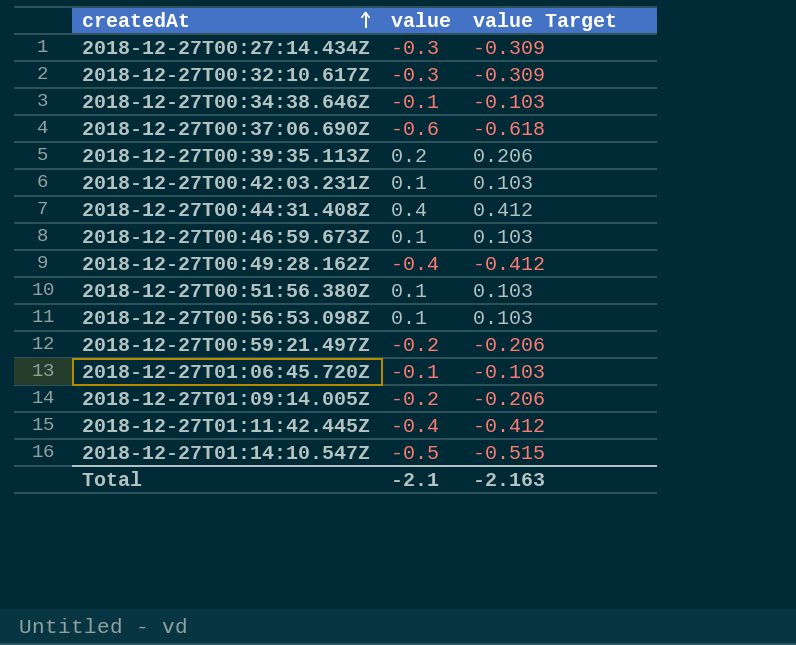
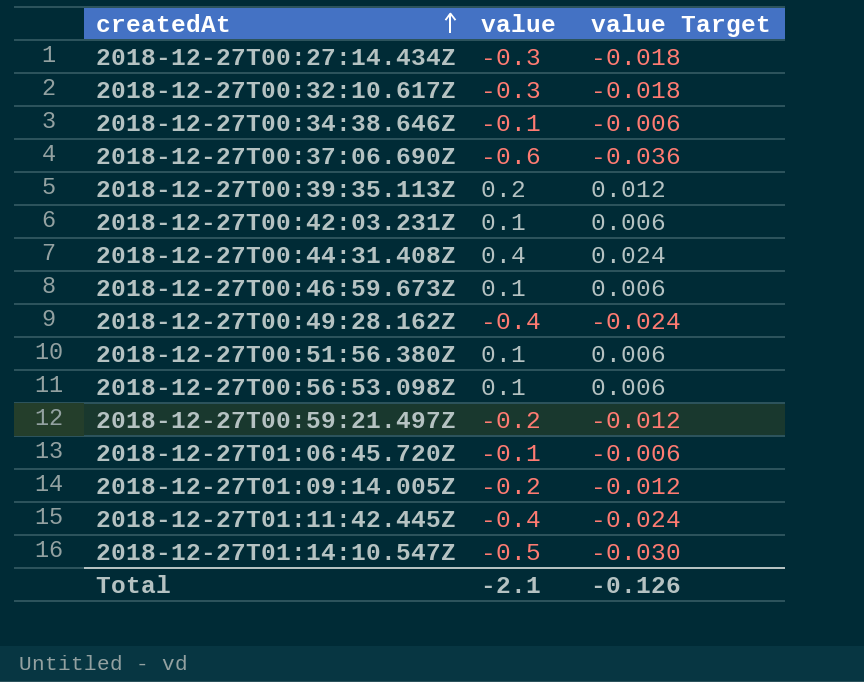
column value Target | formula: [value] * 1.03 -> [value] * 0.06
Total | value Target: -2.163 -> -0.126

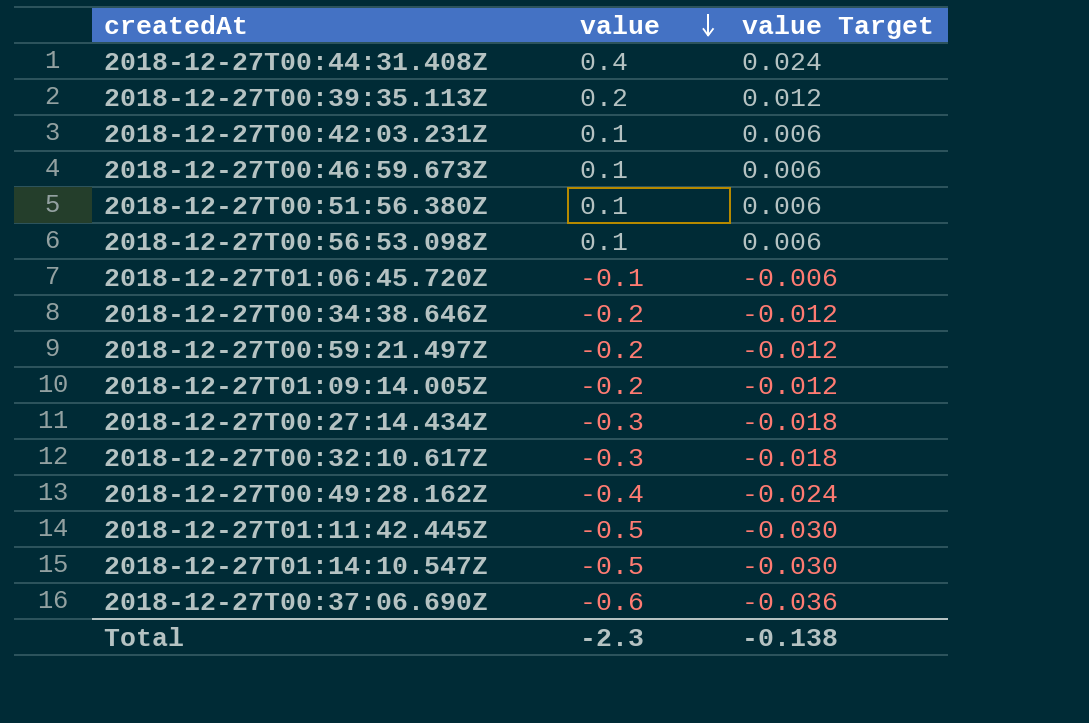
row order: createdAt ascending -> value descending
2018-12-27T00:34:38.646Z | value: -0.1 -> -0.2
2018-12-27T00:34:38.646Z | value Target: -0.006 -> -0.012
2018-12-27T01:11:42.445Z | value: -0.4 -> -0.5
2018-12-27T01:11:42.445Z | value Target: -0.024 -> -0.030
Total | value: -2.1 -> -2.3
Total | value Target: -0.126 -> -0.138

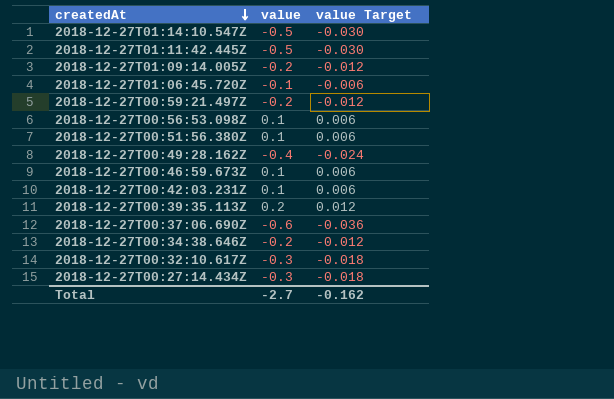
row order: value descending -> createdAt descending
row 2018-12-27T00:44:31.408Z: 0.4 | 0.024 -> none
Total | value: -2.3 -> -2.7
Total | value Target: -0.138 -> -0.162

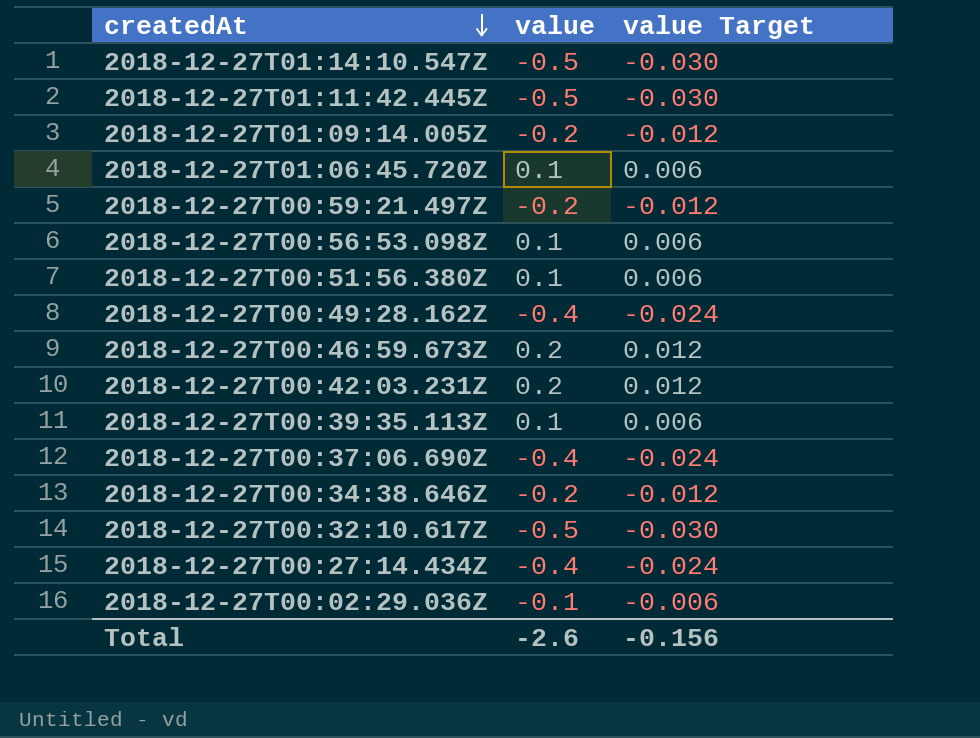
2018-12-27T01:06:45.720Z | value: -0.1 -> 0.1
2018-12-27T01:06:45.720Z | value Target: -0.006 -> 0.006
2018-12-27T00:46:59.673Z | value: 0.1 -> 0.2
2018-12-27T00:46:59.673Z | value Target: 0.006 -> 0.012
2018-12-27T00:42:03.231Z | value: 0.1 -> 0.2
2018-12-27T00:42:03.231Z | value Target: 0.006 -> 0.012
2018-12-27T00:39:35.113Z | value: 0.2 -> 0.1
2018-12-27T00:39:35.113Z | value Target: 0.012 -> 0.006
2018-12-27T00:37:06.690Z | value: -0.6 -> -0.4
2018-12-27T00:37:06.690Z | value Target: -0.036 -> -0.024
2018-12-27T00:32:10.617Z | value: -0.3 -> -0.5
2018-12-27T00:32:10.617Z | value Target: -0.018 -> -0.030
2018-12-27T00:27:14.434Z | value: -0.3 -> -0.4
2018-12-27T00:27:14.434Z | value Target: -0.018 -> -0.024
row 2018-12-27T00:02:29.036Z: none -> -0.1 | -0.006
Total | value: -2.7 -> -2.6
Total | value Target: -0.162 -> -0.156

